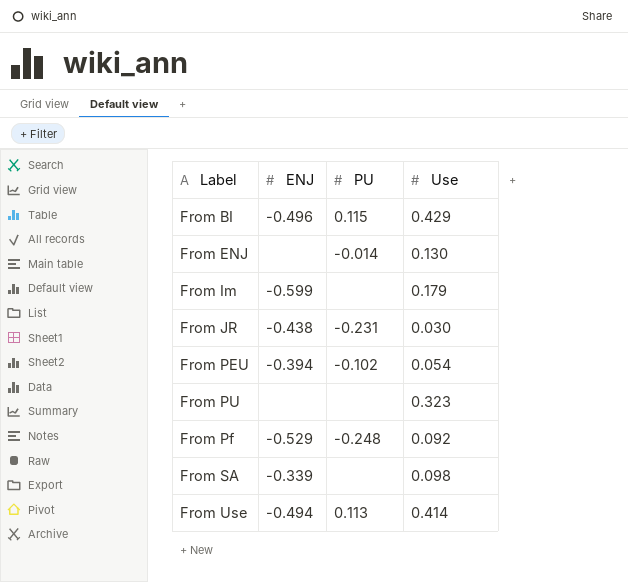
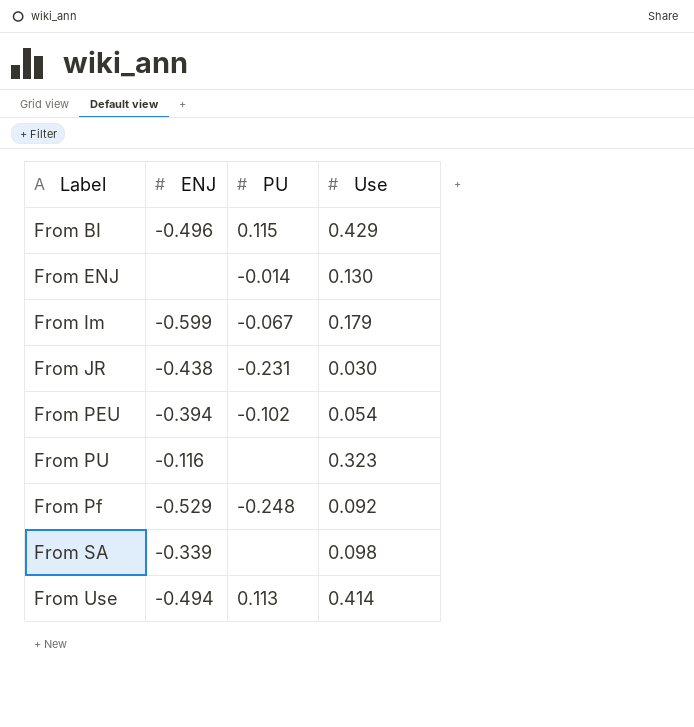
From Im | PU: none -> -0.067
From PU | ENJ: none -> -0.116

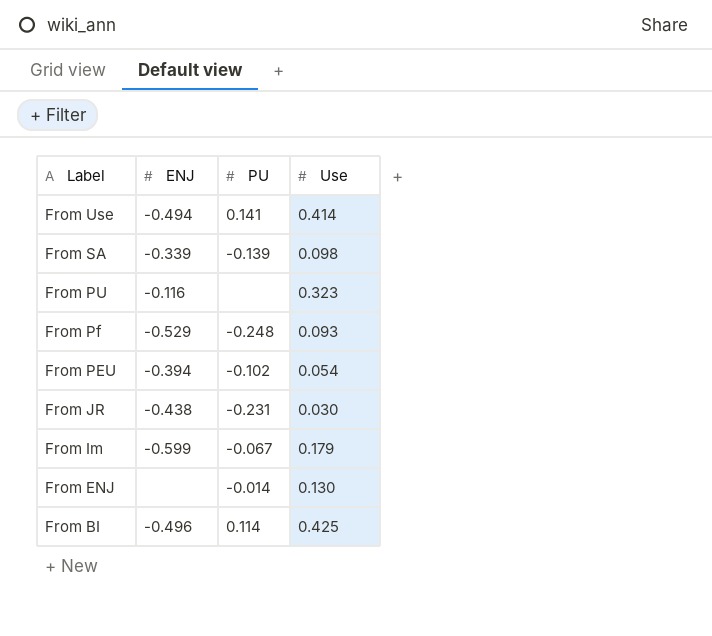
row order: none -> Label descending
From Use | PU: 0.113 -> 0.141
From SA | PU: none -> -0.139
From Pf | Use: 0.092 -> 0.093
From BI | PU: 0.115 -> 0.114
From BI | Use: 0.429 -> 0.425

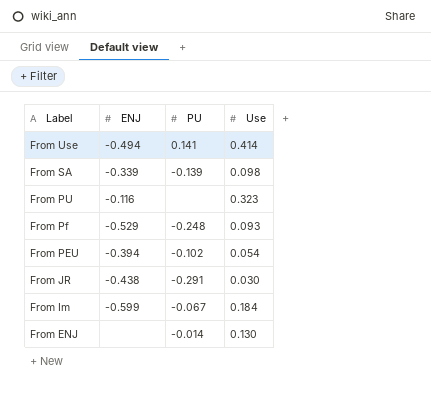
row From BI: -0.496 | 0.114 | 0.425 -> none
From JR | PU: -0.231 -> -0.291
From Im | Use: 0.179 -> 0.184

